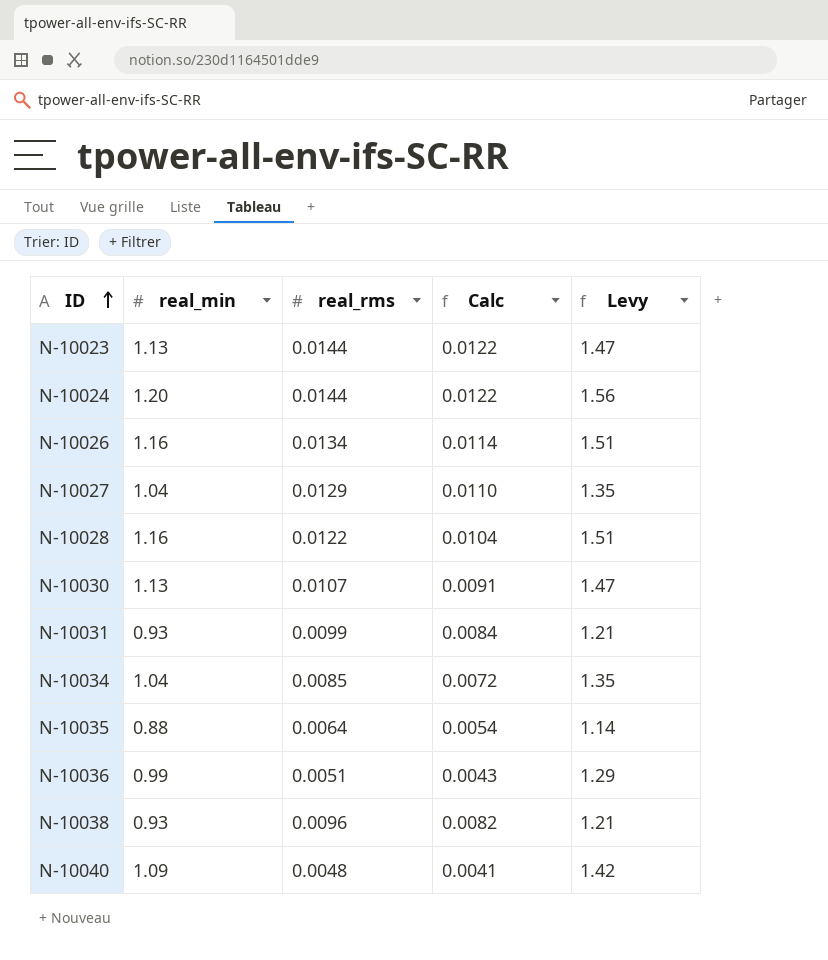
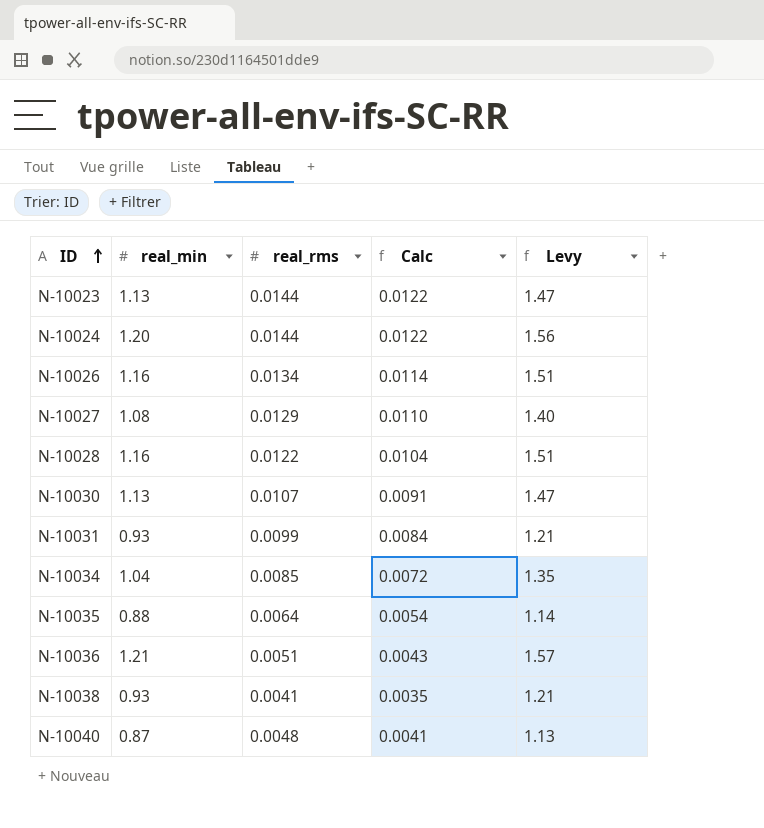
N-10027 | real_min: 1.04 -> 1.08
N-10027 | Levy: 1.35 -> 1.40
N-10036 | real_min: 0.99 -> 1.21
N-10036 | Levy: 1.29 -> 1.57
N-10038 | real_rms: 0.0096 -> 0.0041
N-10038 | Calc: 0.0082 -> 0.0035
N-10040 | real_min: 1.09 -> 0.87
N-10040 | Levy: 1.42 -> 1.13

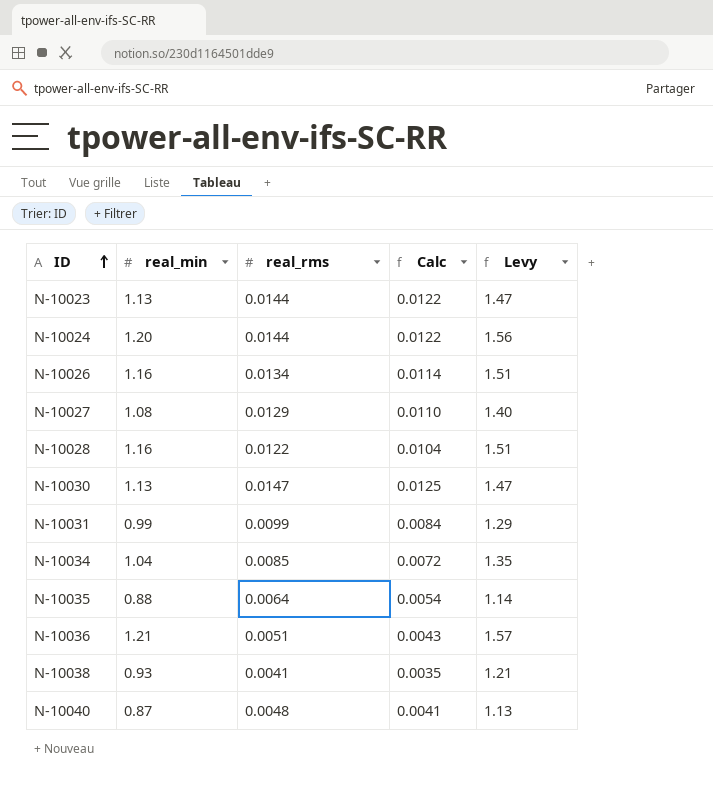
N-10030 | real_rms: 0.0107 -> 0.0147
N-10030 | Calc: 0.0091 -> 0.0125
N-10031 | real_min: 0.93 -> 0.99
N-10031 | Levy: 1.21 -> 1.29

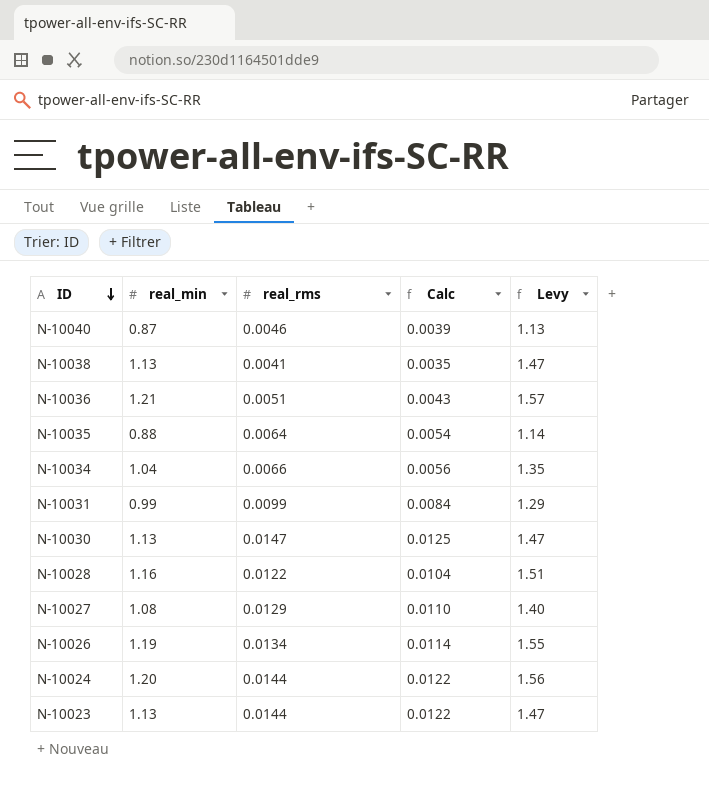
row order: ID ascending -> ID descending
N-10040 | real_rms: 0.0048 -> 0.0046
N-10040 | Calc: 0.0041 -> 0.0039
N-10038 | real_min: 0.93 -> 1.13
N-10038 | Levy: 1.21 -> 1.47
N-10034 | real_rms: 0.0085 -> 0.0066
N-10034 | Calc: 0.0072 -> 0.0056
N-10026 | real_min: 1.16 -> 1.19
N-10026 | Levy: 1.51 -> 1.55

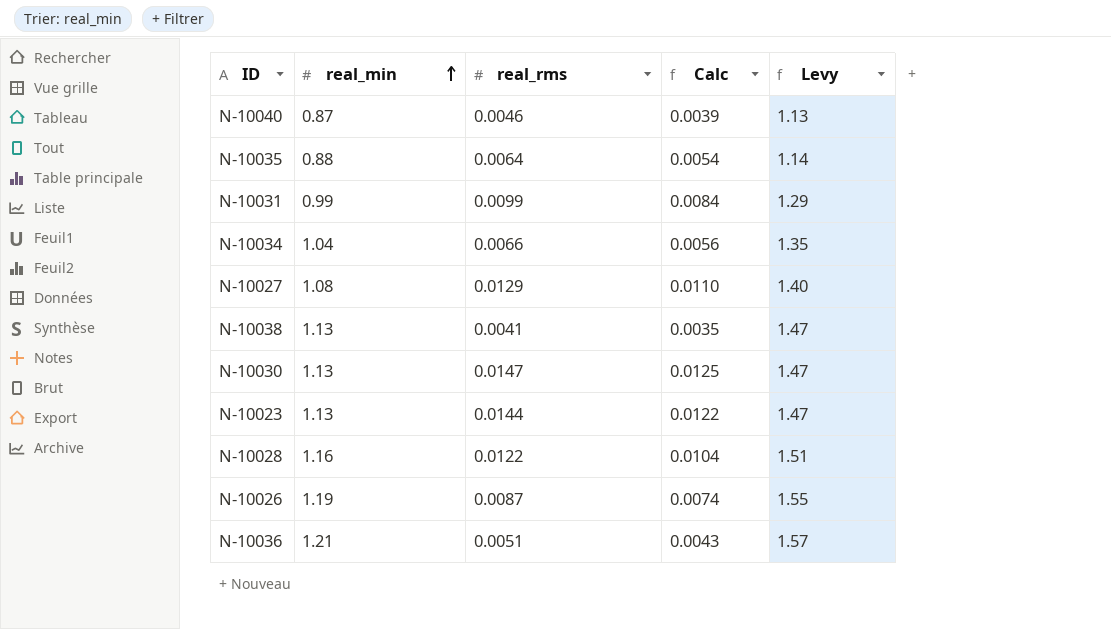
row order: ID descending -> real_min ascending
row N-10024: 1.20 | 0.0144 | 0.0122 | 1.56 -> none
N-10026 | real_rms: 0.0134 -> 0.0087
N-10026 | Calc: 0.0114 -> 0.0074

